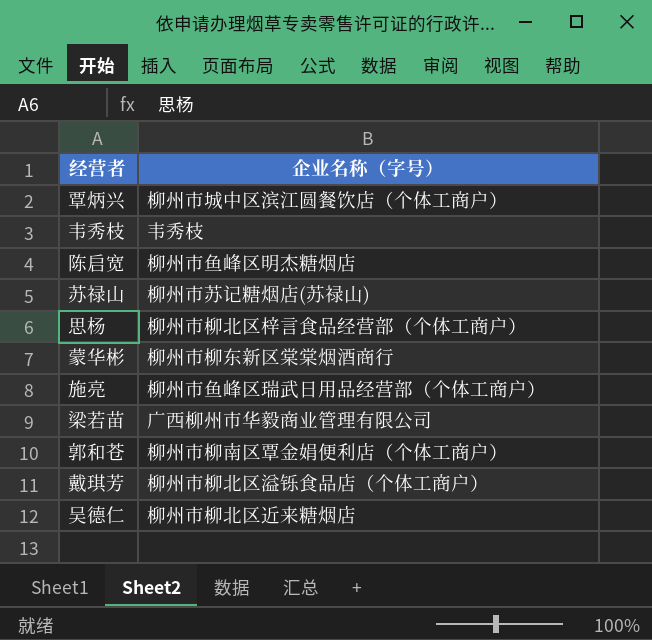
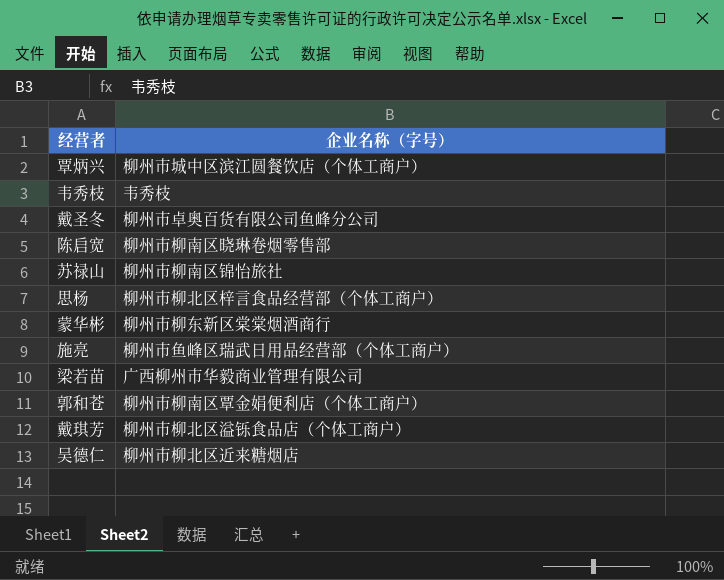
row 戴圣冬: none -> 柳州市卓奥百货有限公司鱼峰分公司
陈启宽 | 企业名称（字号）: 柳州市鱼峰区明杰糖烟店 -> 柳州市柳南区晓琳卷烟零售部
苏禄山 | 企业名称（字号）: 柳州市苏记糖烟店(苏禄山) -> 柳州市柳南区锦怡旅社

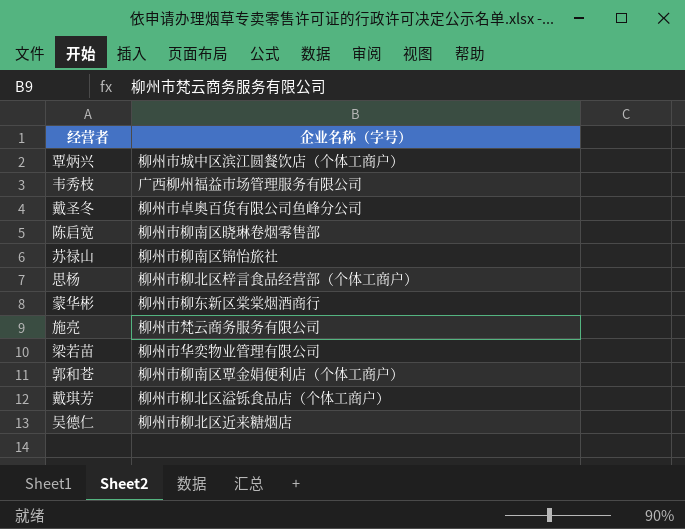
韦秀枝 | 企业名称（字号）: 韦秀枝 -> 广西柳州福益市场管理服务有限公司
施亮 | 企业名称（字号）: 柳州市鱼峰区瑞武日用品经营部（个体工商户） -> 柳州市梵云商务服务有限公司
梁若苗 | 企业名称（字号）: 广西柳州市华毅商业管理有限公司 -> 柳州市华奕物业管理有限公司

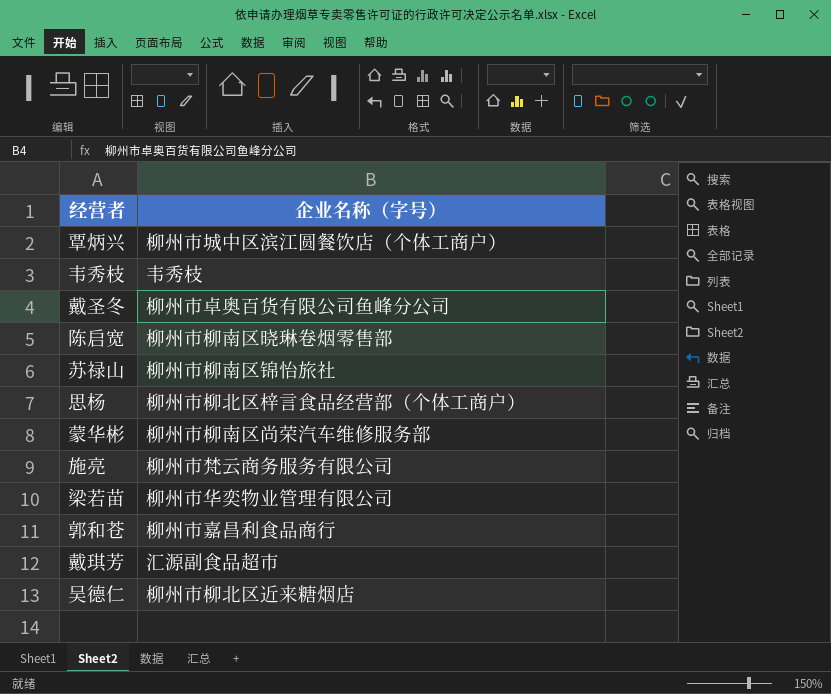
韦秀枝 | 企业名称（字号）: 广西柳州福益市场管理服务有限公司 -> 韦秀枝
蒙华彬 | 企业名称（字号）: 柳州市柳东新区棠棠烟酒商行 -> 柳州市柳南区尚荣汽车维修服务部
郭和苍 | 企业名称（字号）: 柳州市柳南区覃金娟便利店（个体工商户） -> 柳州市嘉昌利食品商行
戴琪芳 | 企业名称（字号）: 柳州市柳北区溢铄食品店（个体工商户） -> 汇源副食品超市

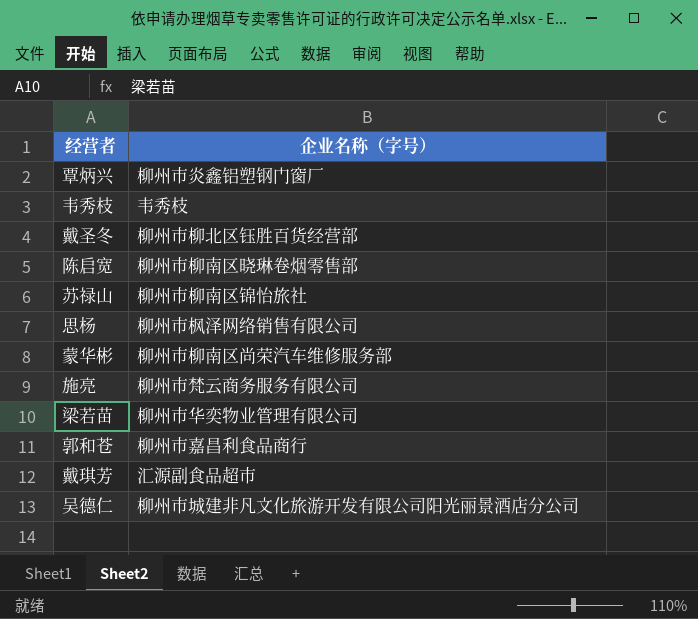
覃炳兴 | 企业名称（字号）: 柳州市城中区滨江圆餐饮店（个体工商户） -> 柳州市炎鑫铝塑钢门窗厂
戴圣冬 | 企业名称（字号）: 柳州市卓奥百货有限公司鱼峰分公司 -> 柳州市柳北区钰胜百货经营部
思杨 | 企业名称（字号）: 柳州市柳北区梓言食品经营部（个体工商户） -> 柳州市枫泽网络销售有限公司
吴德仁 | 企业名称（字号）: 柳州市柳北区近来糖烟店 -> 柳州市城建非凡文化旅游开发有限公司阳光丽景酒店分公司

